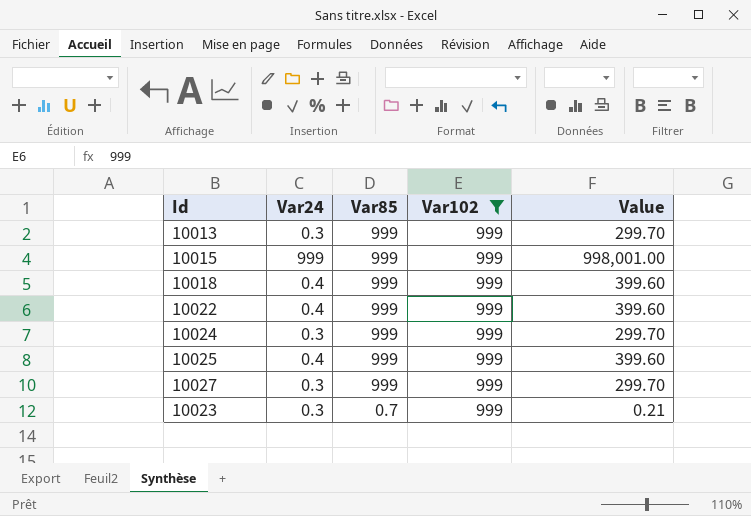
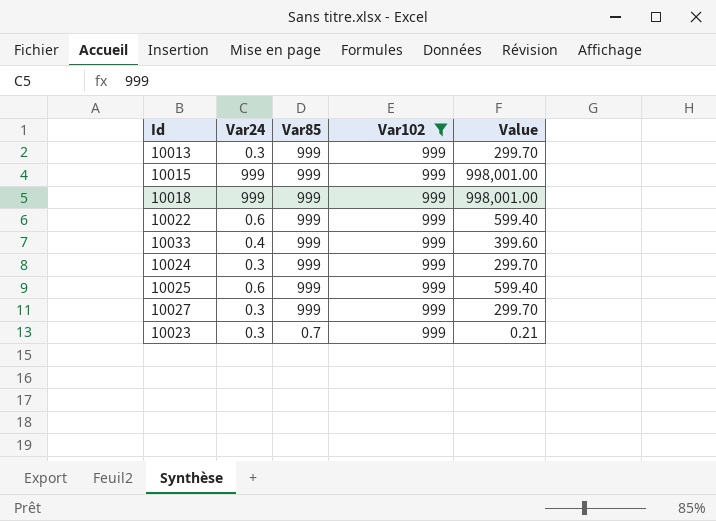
10018 | Var24: 0.4 -> 999
10018 | Value: 399.60 -> 998,001.00
10022 | Var24: 0.4 -> 0.6
10022 | Value: 399.60 -> 599.40
row 10033: none -> 0.4 | 999 | 999 | 399.60
10025 | Var24: 0.4 -> 0.6
10025 | Value: 399.60 -> 599.40

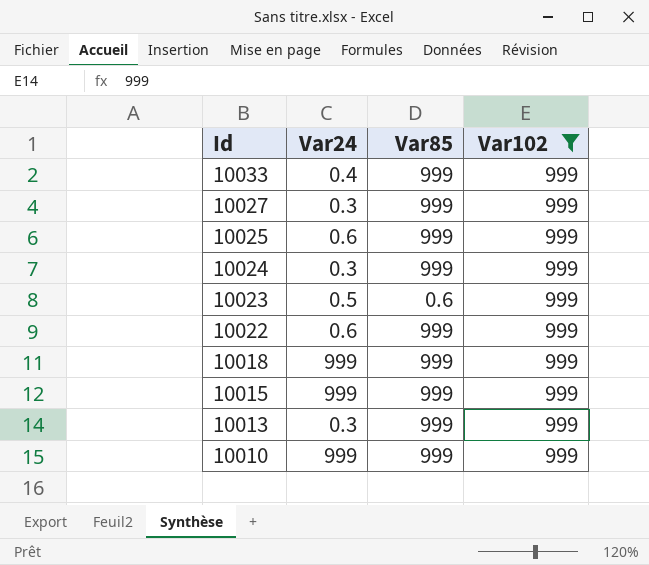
row order: Var85 descending -> Id descending
column Value | formula: [Var24] * [Var85] -> none
10023 | Var24: 0.3 -> 0.5
10023 | Var85: 0.7 -> 0.6
row 10010: none -> 999 | 999 | 999

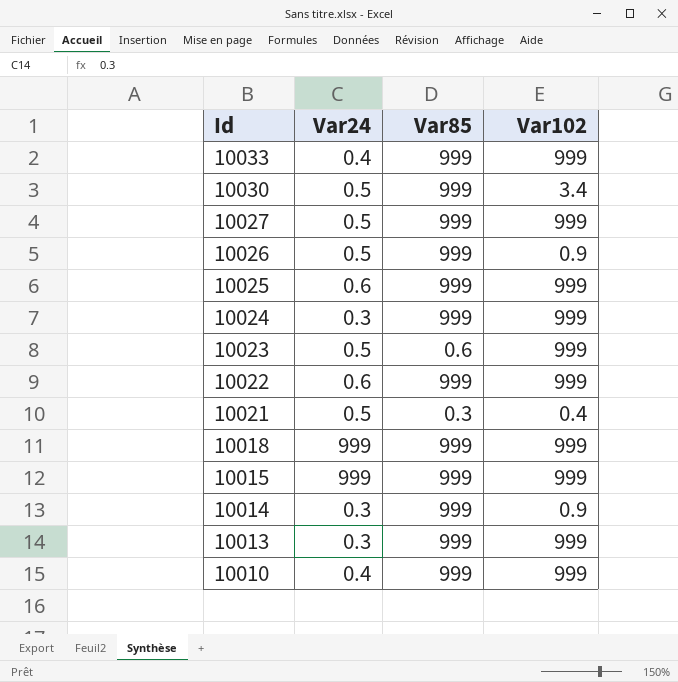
filter: Var102 = 999 -> none
10027 | Var24: 0.3 -> 0.5
10010 | Var24: 999 -> 0.4

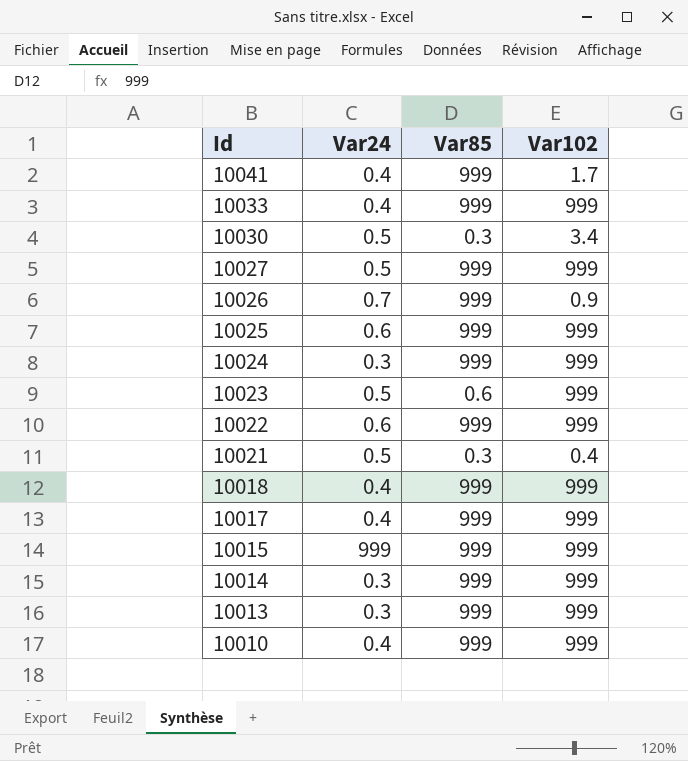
row 10041: none -> 0.4 | 999 | 1.7
10030 | Var85: 999 -> 0.3
10026 | Var24: 0.5 -> 0.7
10018 | Var24: 999 -> 0.4
row 10017: none -> 0.4 | 999 | 999
10014 | Var102: 0.9 -> 999

